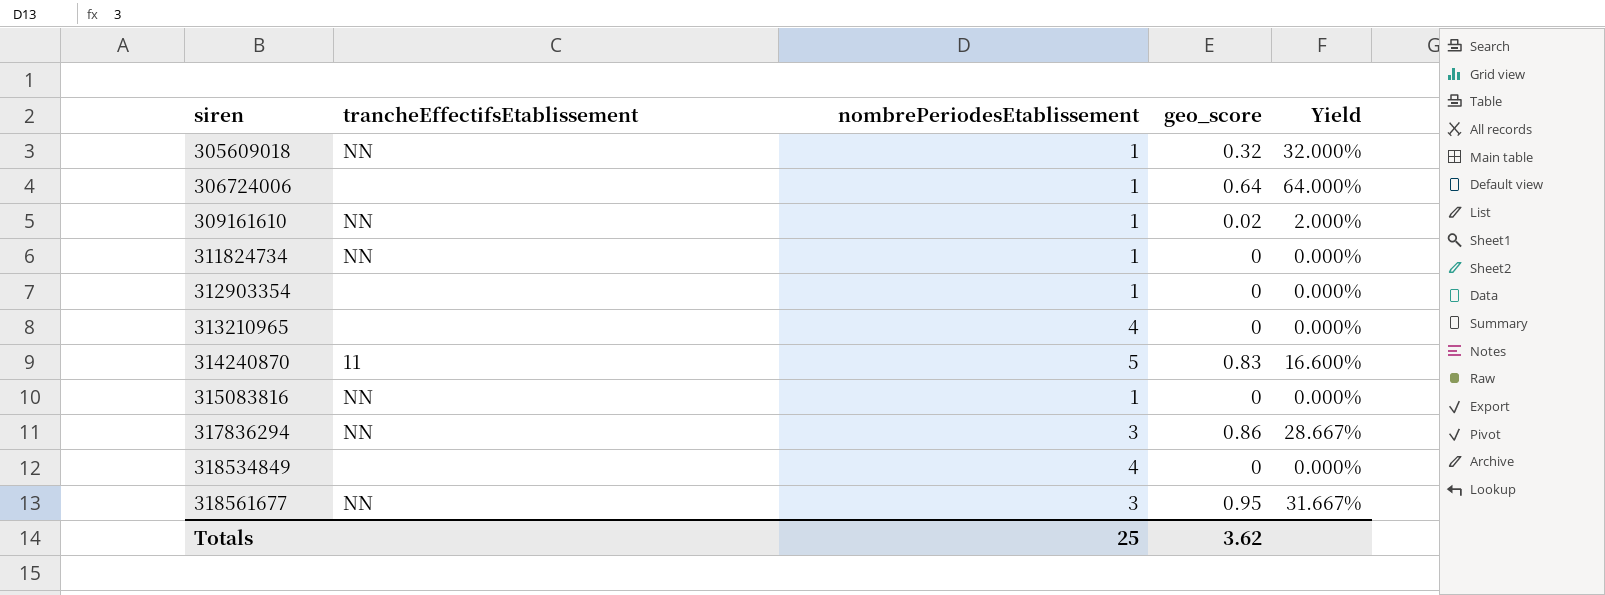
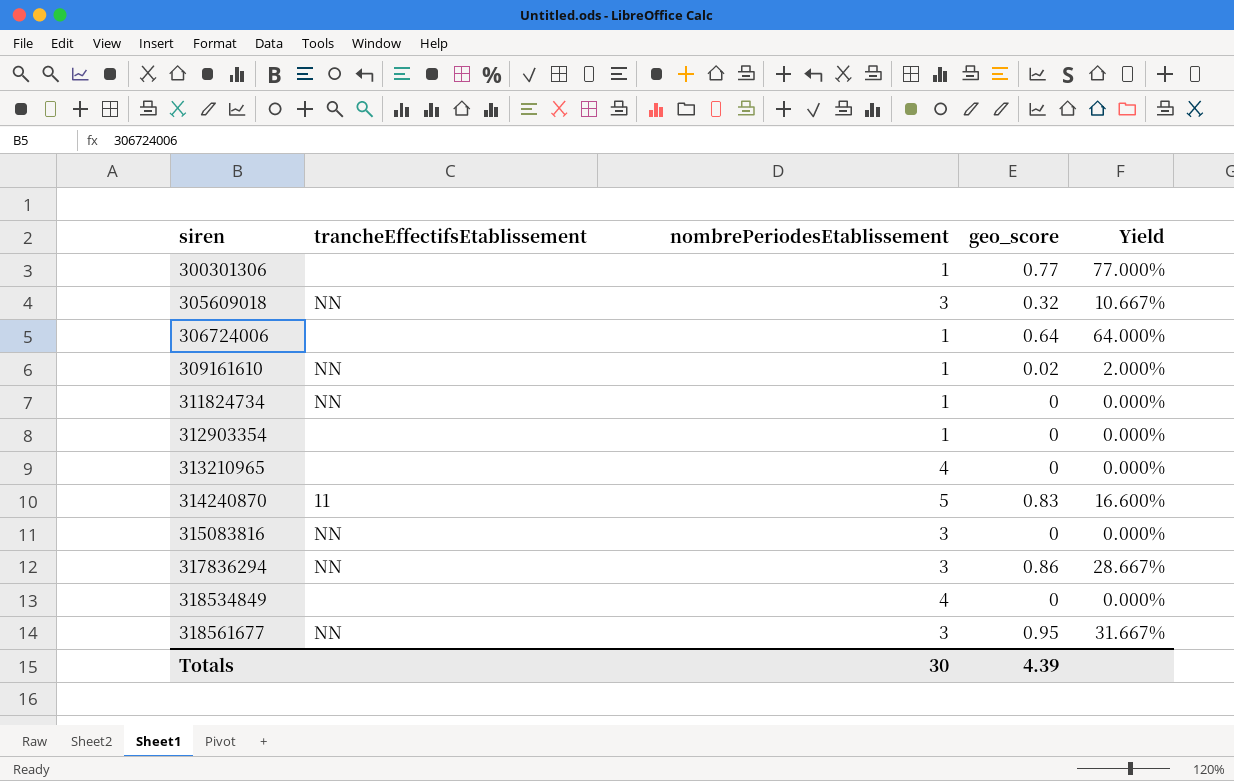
row 300301306: none -> none | 1 | 0.77 | 77.000%
305609018 | nombrePeriodesEtablissement: 1 -> 3
305609018 | Yield: 32.000% -> 10.667%
315083816 | nombrePeriodesEtablissement: 1 -> 3
Totals | nombrePeriodesEtablissement: 25 -> 30
Totals | geo_score: 3.62 -> 4.39

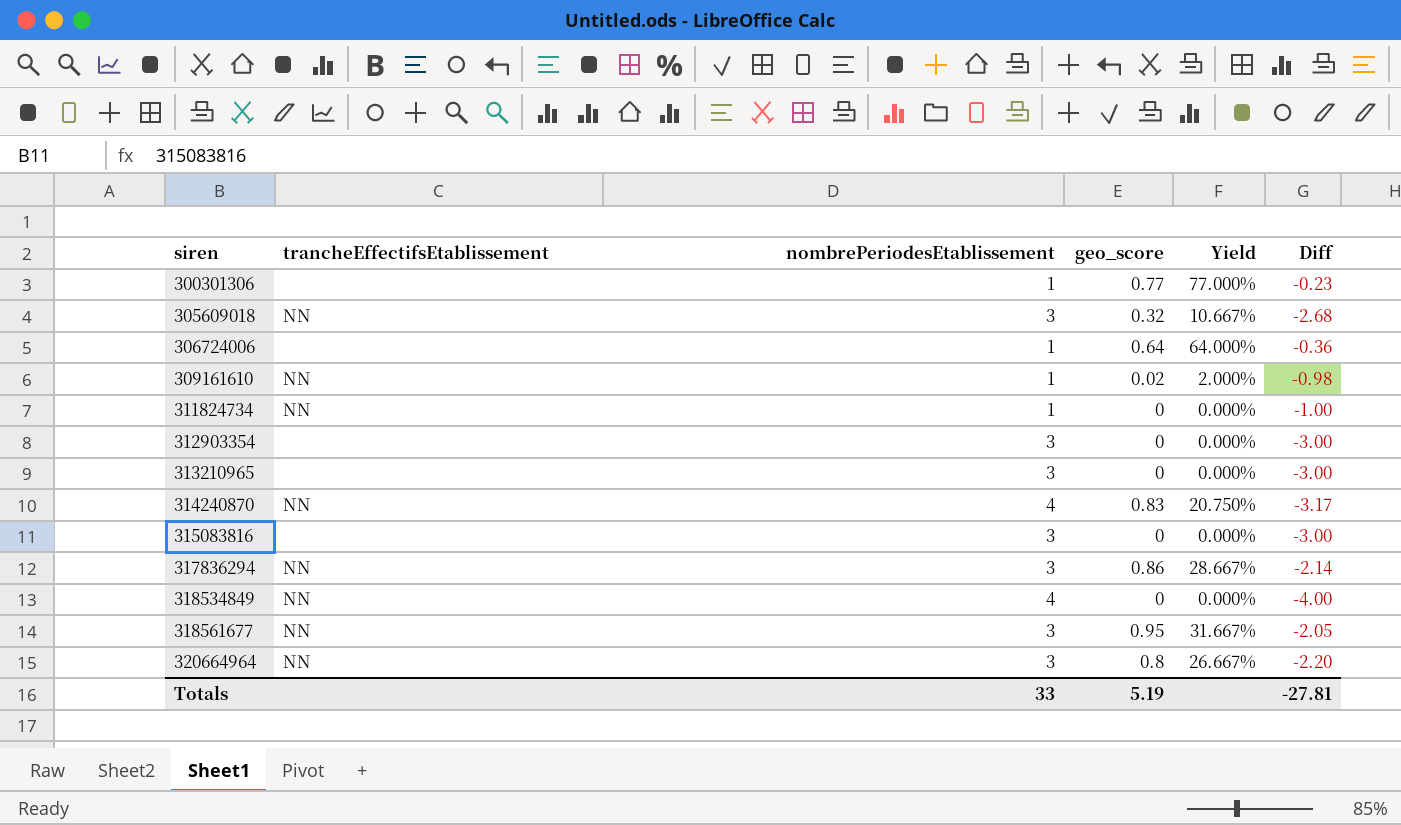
column Diff | formula: none -> [geo_score] - [nombrePeriodesEtablissement]
312903354 | nombrePeriodesEtablissement: 1 -> 3
313210965 | nombrePeriodesEtablissement: 4 -> 3
314240870 | trancheEffectifsEtablissement: 11 -> NN
314240870 | nombrePeriodesEtablissement: 5 -> 4
314240870 | Yield: 16.600% -> 20.750%
315083816 | trancheEffectifsEtablissement: NN -> none
318534849 | trancheEffectifsEtablissement: none -> NN
row 320664964: none -> NN | 3 | 0.8 | 26.667% | -2.20
Totals | nombrePeriodesEtablissement: 30 -> 33
Totals | geo_score: 4.39 -> 5.19

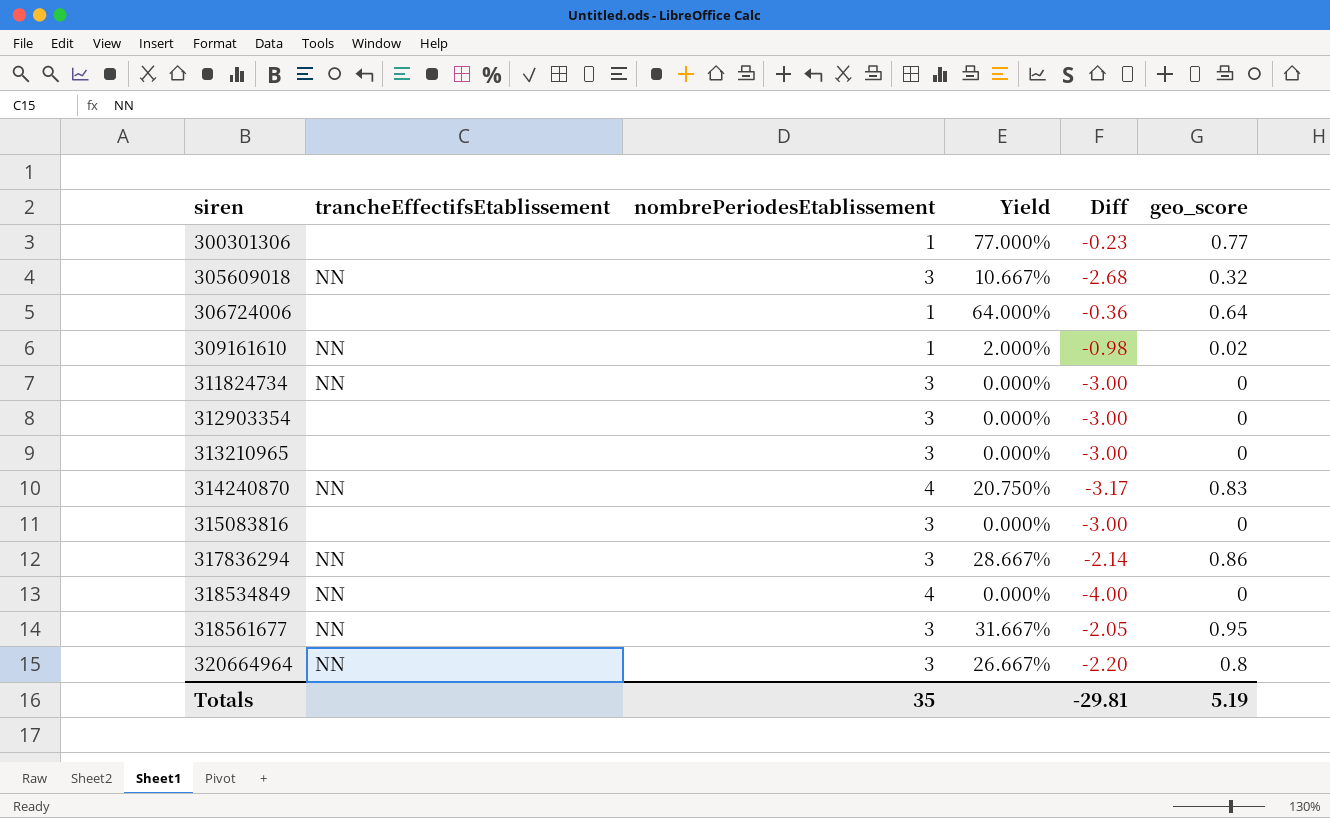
column geo_score | position: 4 -> 6
311824734 | nombrePeriodesEtablissement: 1 -> 3
311824734 | Diff: -1.00 -> -3.00
Totals | nombrePeriodesEtablissement: 33 -> 35
Totals | Diff: -27.81 -> -29.81

